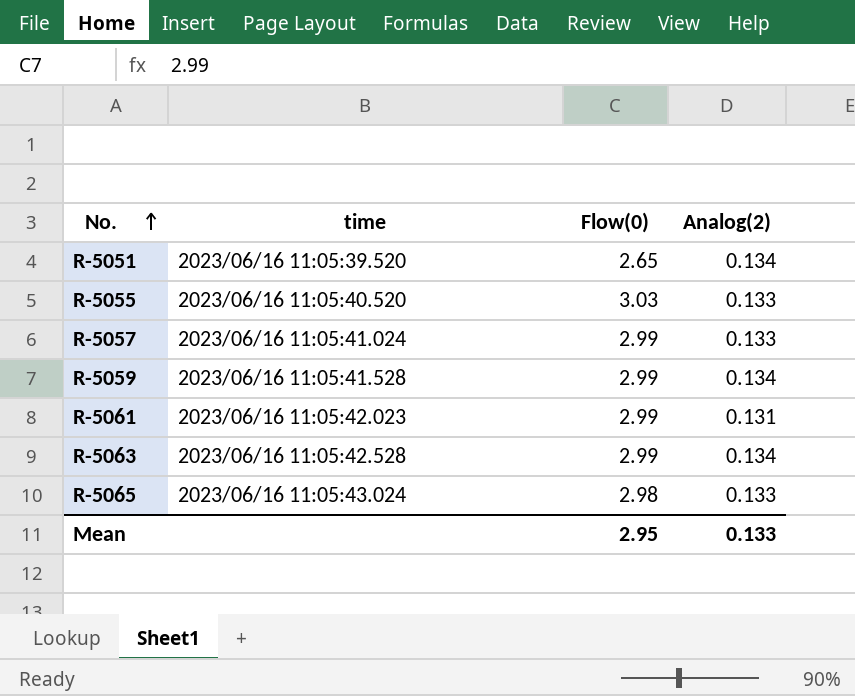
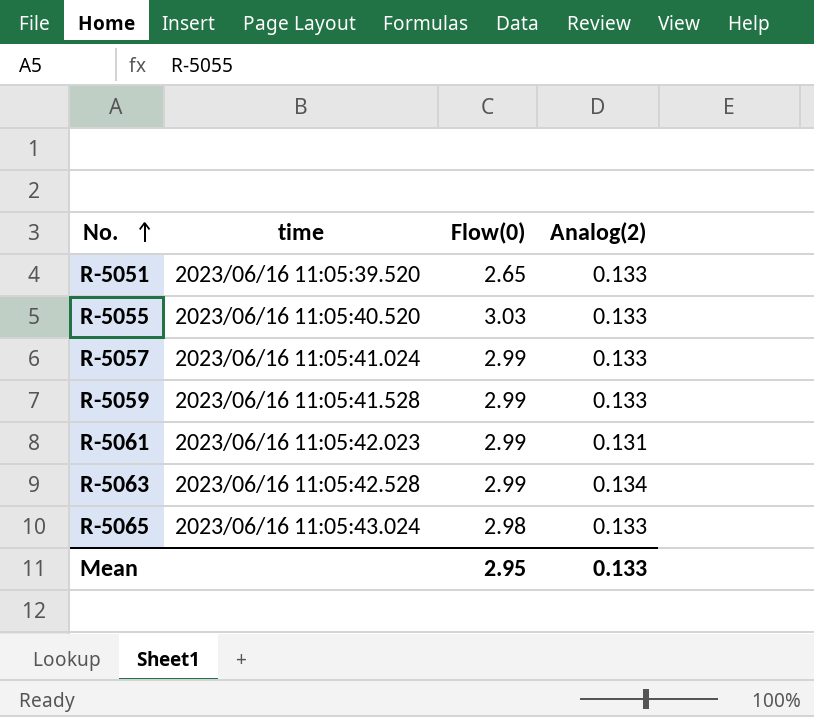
R-5051 | Analog(2): 0.134 -> 0.133
R-5059 | Analog(2): 0.134 -> 0.133

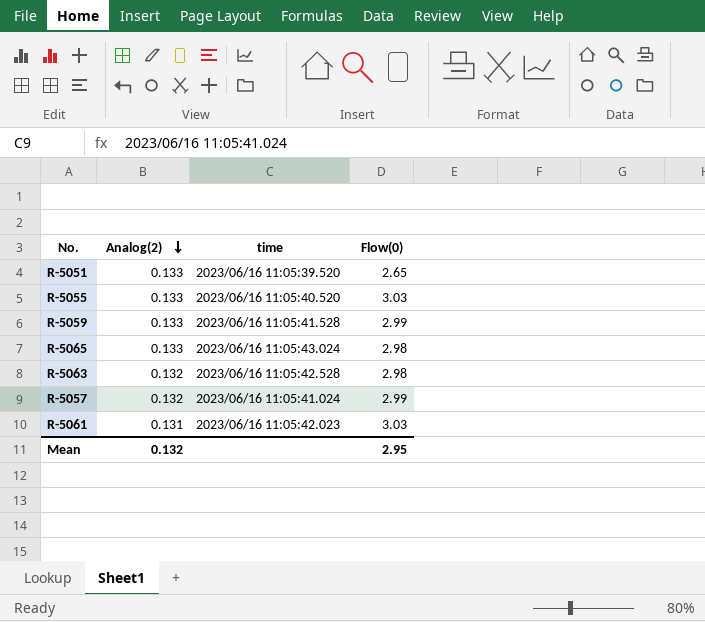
row order: No. ascending -> Analog(2) descending
column Analog(2) | position: 4 -> 2
R-5063 | Analog(2): 0.134 -> 0.132
R-5063 | Flow(0): 2.99 -> 2.98
R-5057 | Analog(2): 0.133 -> 0.132
R-5061 | Flow(0): 2.99 -> 3.03
Mean | Analog(2): 0.133 -> 0.132

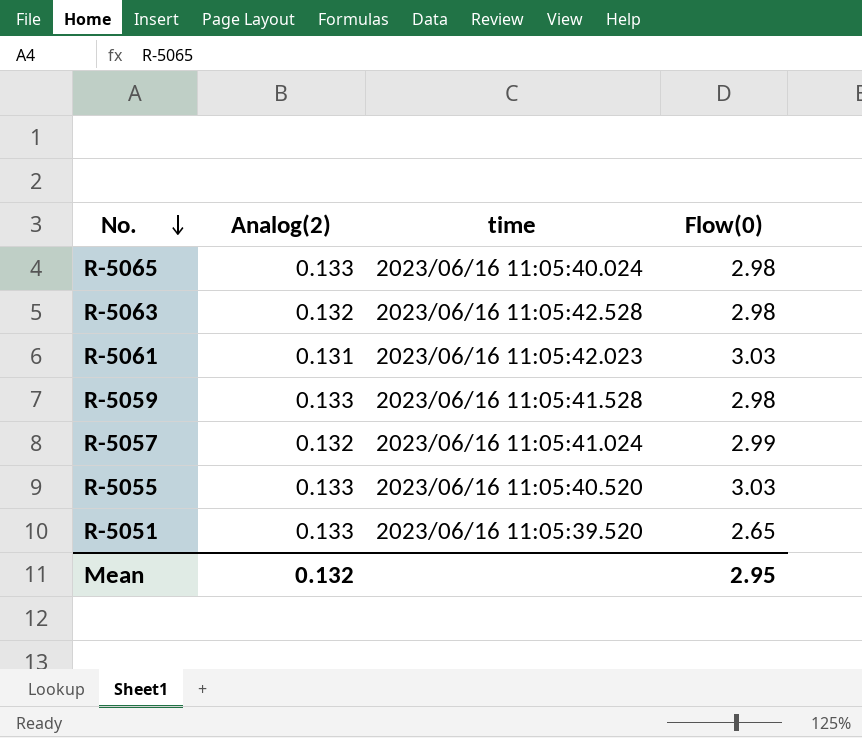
row order: Analog(2) descending -> No. descending
R-5065 | time: 2023/06/16 11:05:43.024 -> 2023/06/16 11:05:40.024
R-5059 | Flow(0): 2.99 -> 2.98

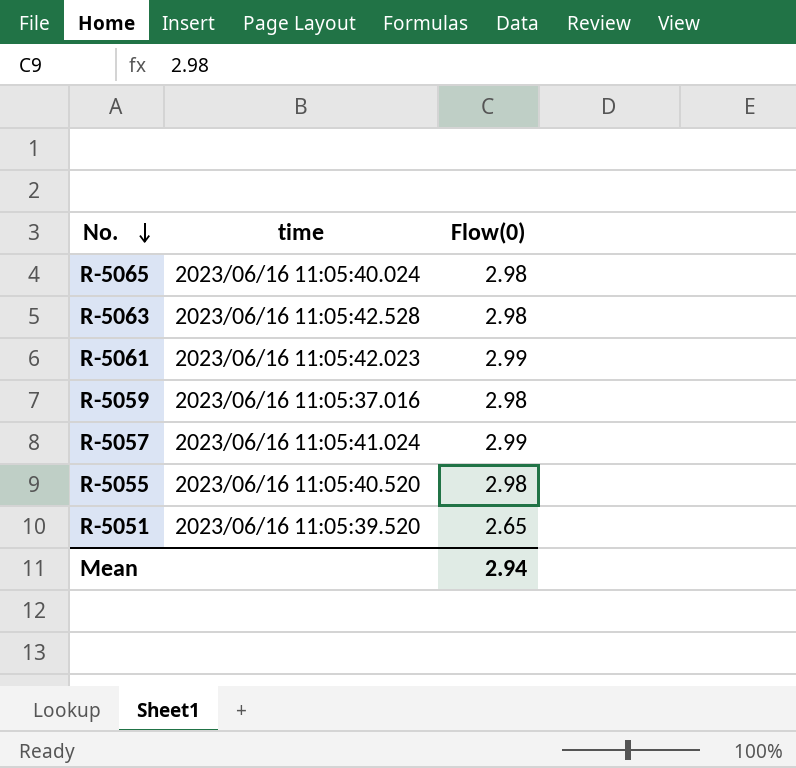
column Analog(2) | position: 2 -> none
R-5061 | Flow(0): 3.03 -> 2.99
R-5059 | time: 2023/06/16 11:05:41.528 -> 2023/06/16 11:05:37.016
R-5055 | Flow(0): 3.03 -> 2.98
Mean | Flow(0): 2.95 -> 2.94

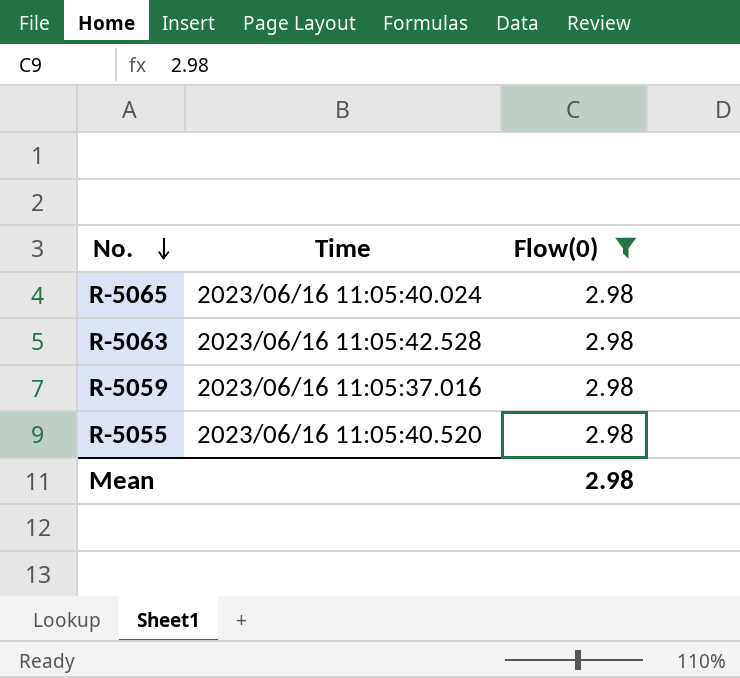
filter: none -> Flow(0) = 2.98
column name: time -> Time
Mean | Flow(0): 2.94 -> 2.98

